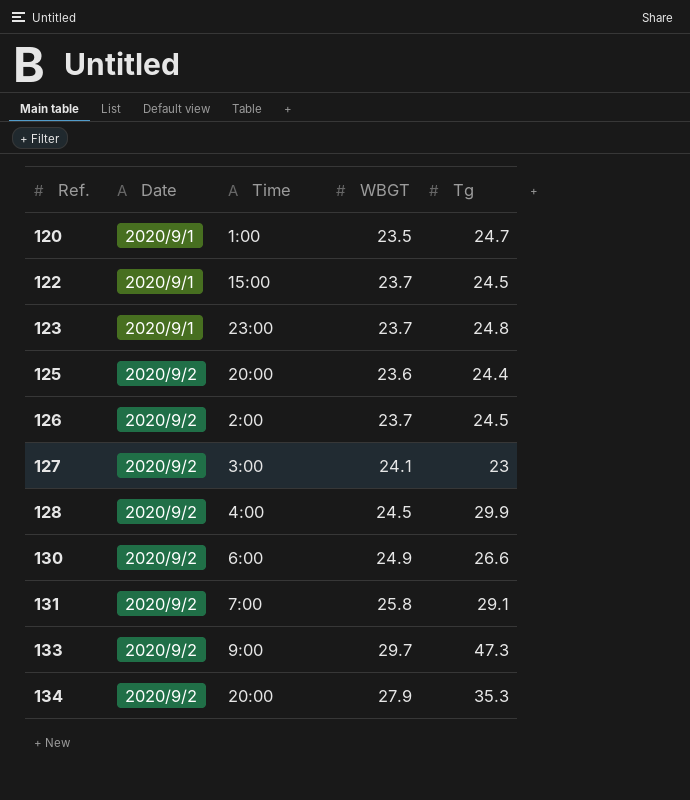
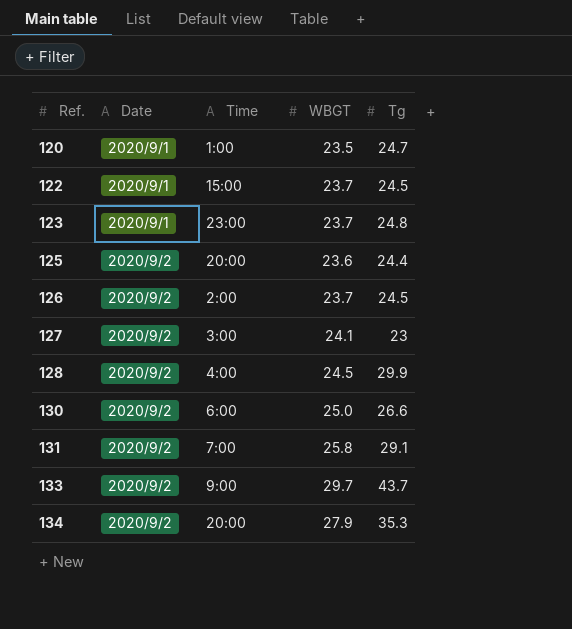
130 | WBGT: 24.9 -> 25.0
133 | Tg: 47.3 -> 43.7

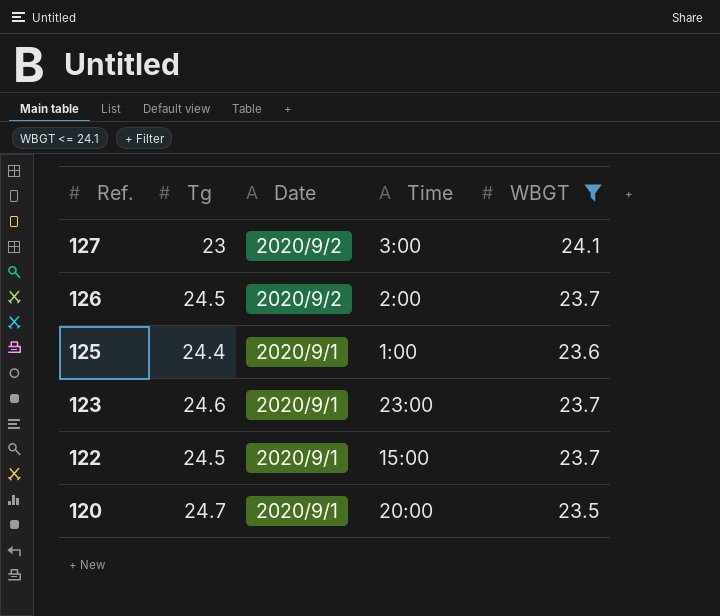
filter: none -> WBGT <= 24.1
row order: Ref. ascending -> Ref. descending
column Tg | position: 5 -> 2
125 | Date: 2020/9/2 -> 2020/9/1
125 | Time: 20:00 -> 1:00
123 | Tg: 24.8 -> 24.6
120 | Time: 1:00 -> 20:00

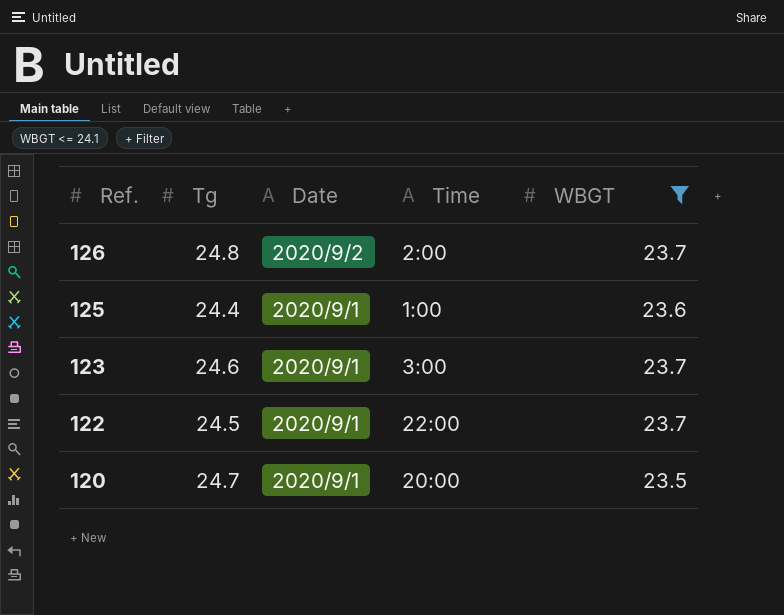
row 127: 23 | 2020/9/2 | 3:00 | 24.1 -> none
126 | Tg: 24.5 -> 24.8
123 | Time: 23:00 -> 3:00
122 | Time: 15:00 -> 22:00

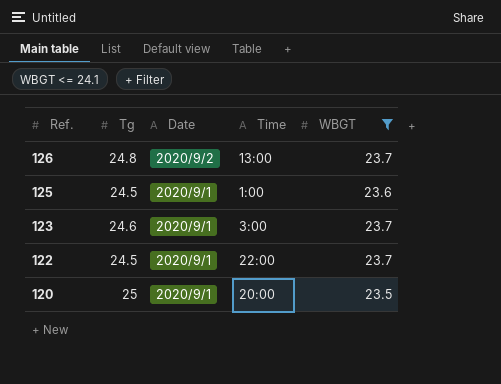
126 | Time: 2:00 -> 13:00
125 | Tg: 24.4 -> 24.5
120 | Tg: 24.7 -> 25

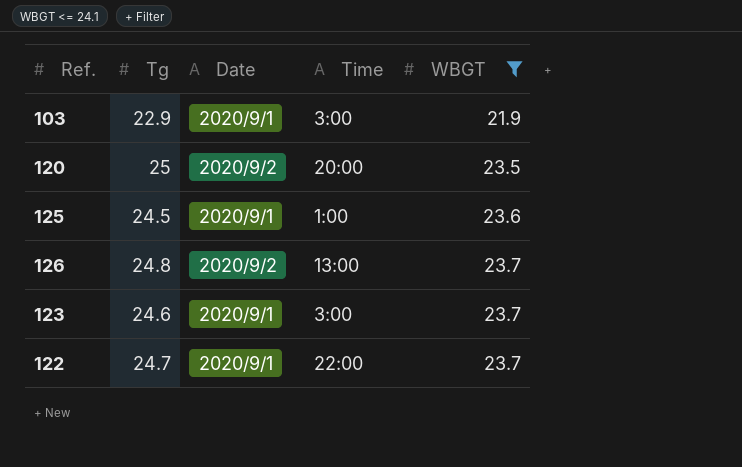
row order: Ref. descending -> WBGT ascending
row 103: none -> 22.9 | 2020/9/1 | 3:00 | 21.9
120 | Date: 2020/9/1 -> 2020/9/2
122 | Tg: 24.5 -> 24.7

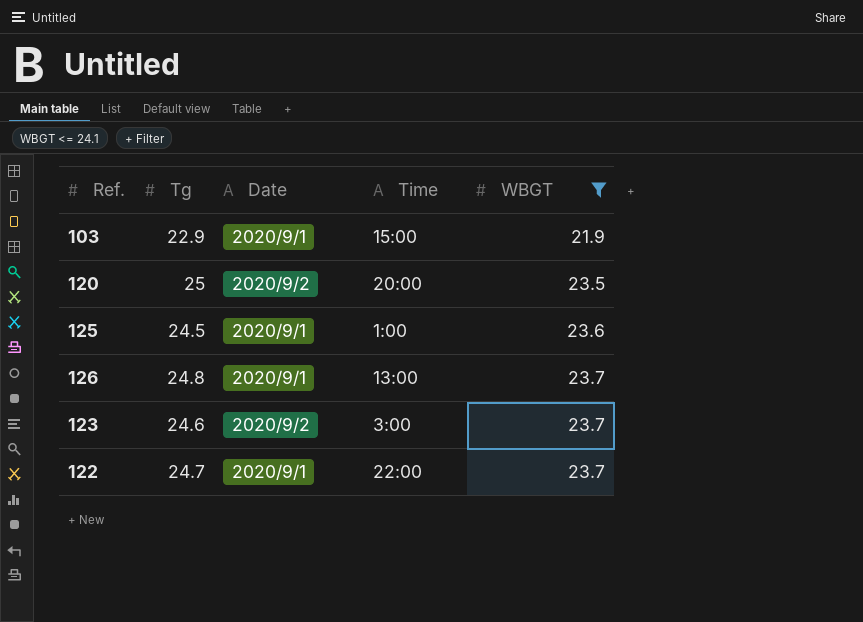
103 | Time: 3:00 -> 15:00
126 | Date: 2020/9/2 -> 2020/9/1
123 | Date: 2020/9/1 -> 2020/9/2

